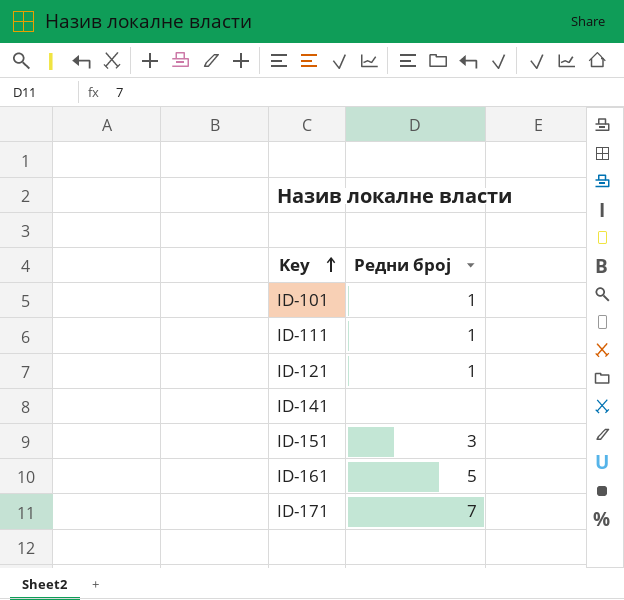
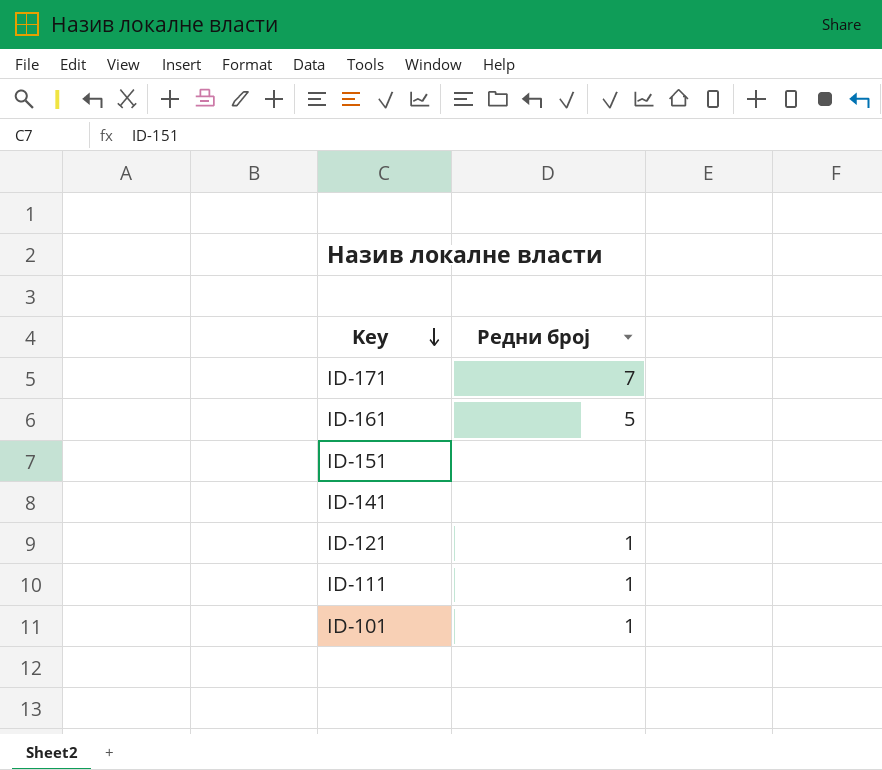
row order: Key ascending -> Key descending
ID-151 | Редни број: 3 -> none

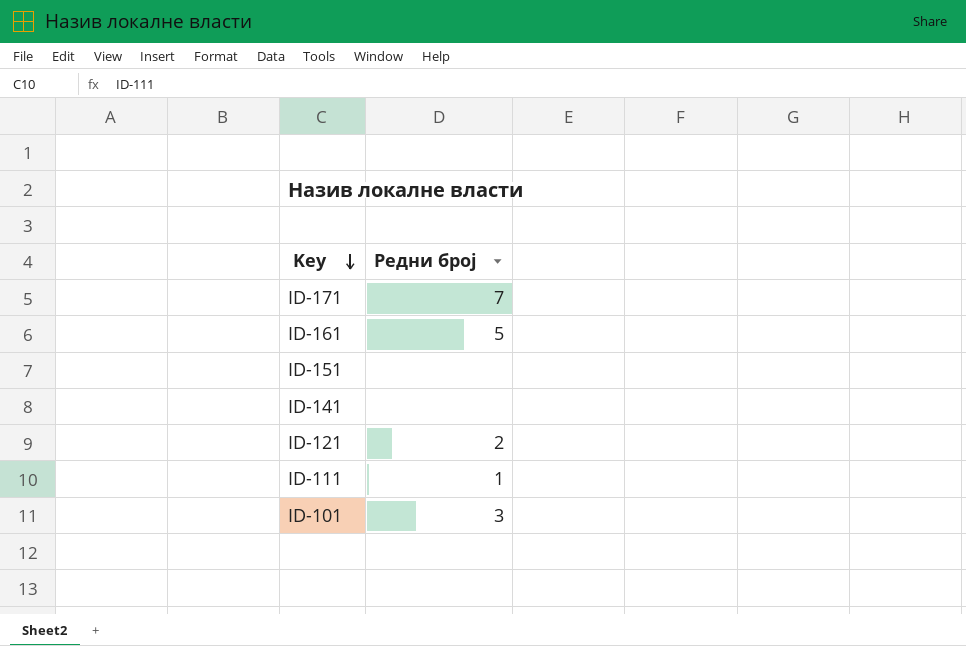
ID-121 | Редни број: 1 -> 2
ID-101 | Редни број: 1 -> 3

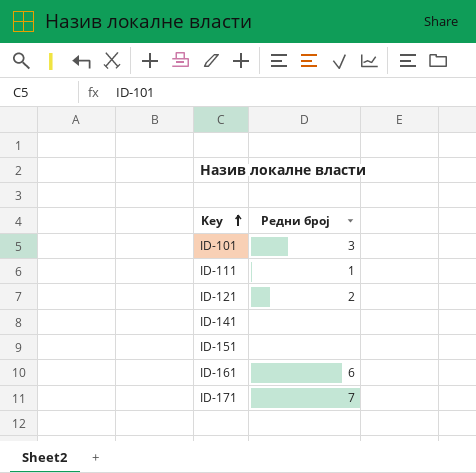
row order: Key descending -> Key ascending
ID-161 | Редни број: 5 -> 6

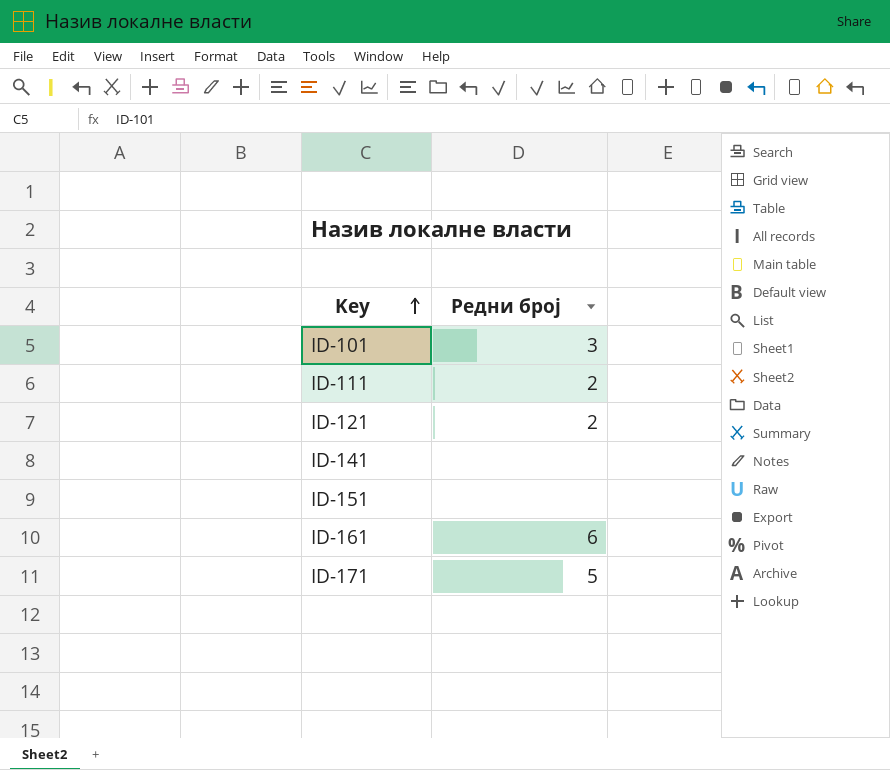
ID-111 | Редни број: 1 -> 2
ID-171 | Редни број: 7 -> 5

